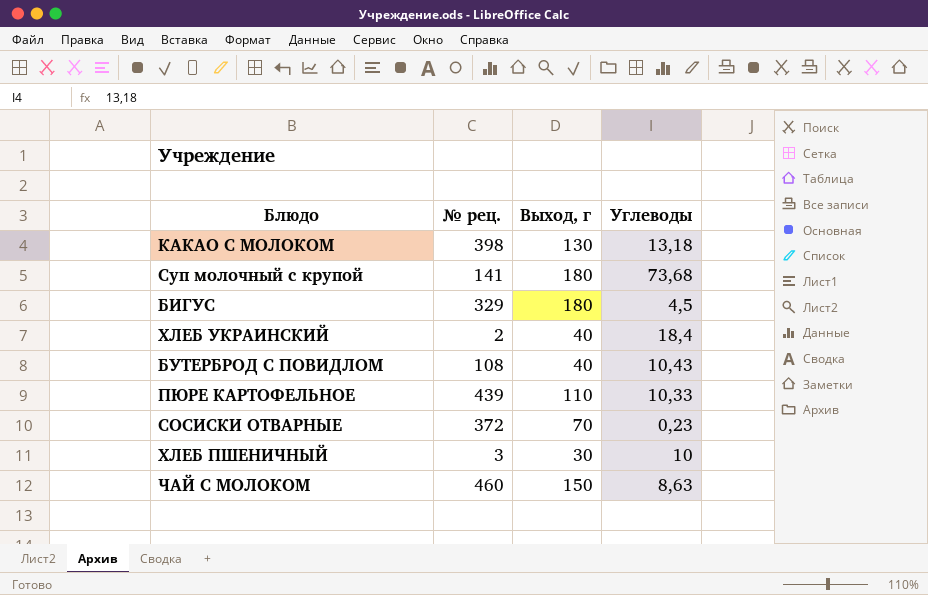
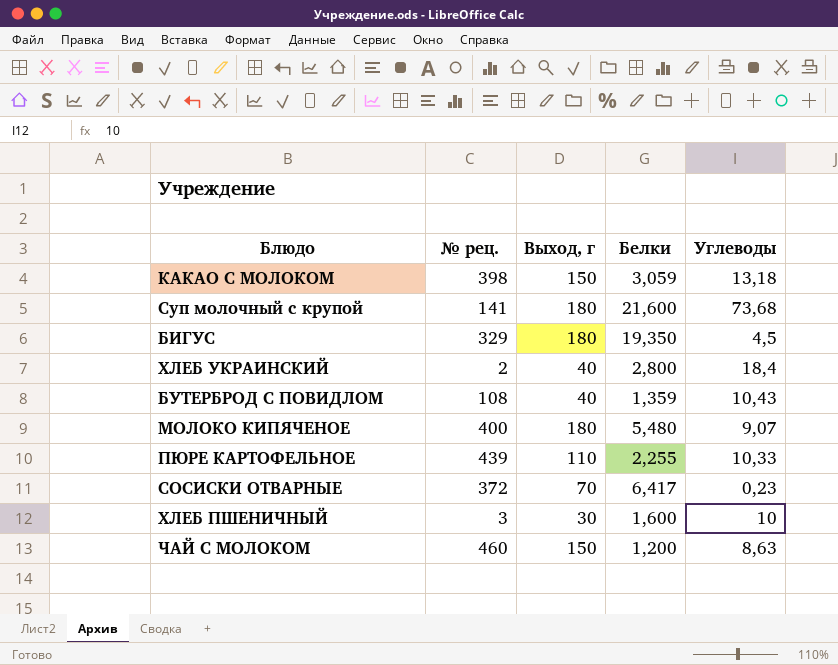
column Белки | position: none -> 4
КАКАО С МОЛОКОМ | Выход, г: 130 -> 150
row МОЛОКО КИПЯЧЕНОЕ: none -> 400 | 180 | 5,480 | 9,07

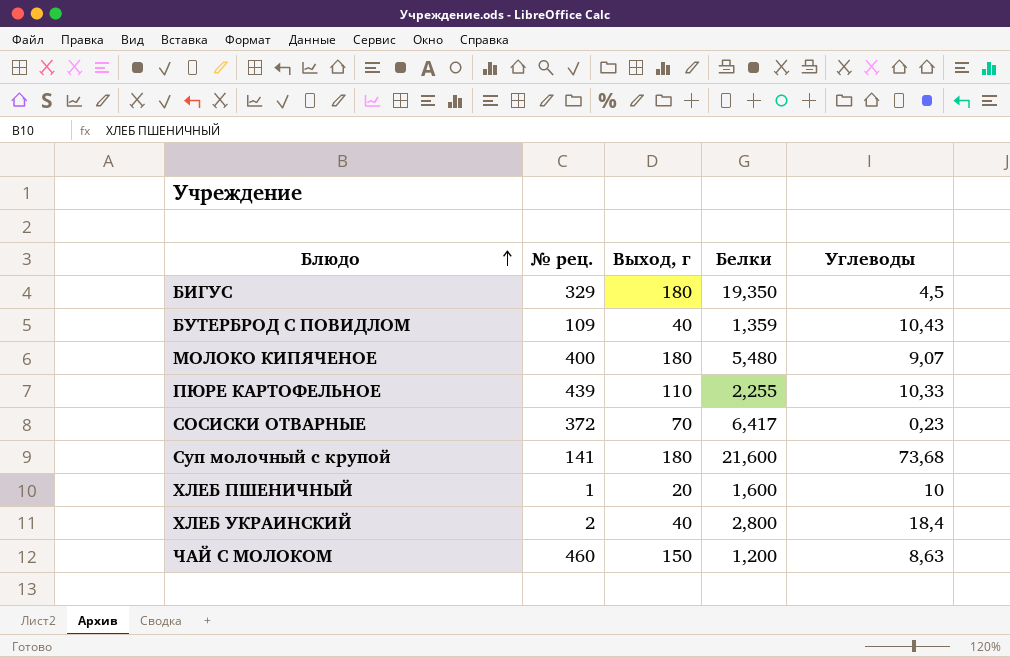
row order: none -> Блюдо ascending
row КАКАО С МОЛОКОМ: 398 | 150 | 3,059 | 13,18 -> none
БУТЕРБРОД С ПОВИДЛОМ | № рец.: 108 -> 109
ХЛЕБ ПШЕНИЧНЫЙ | № рец.: 3 -> 1
ХЛЕБ ПШЕНИЧНЫЙ | Выход, г: 30 -> 20

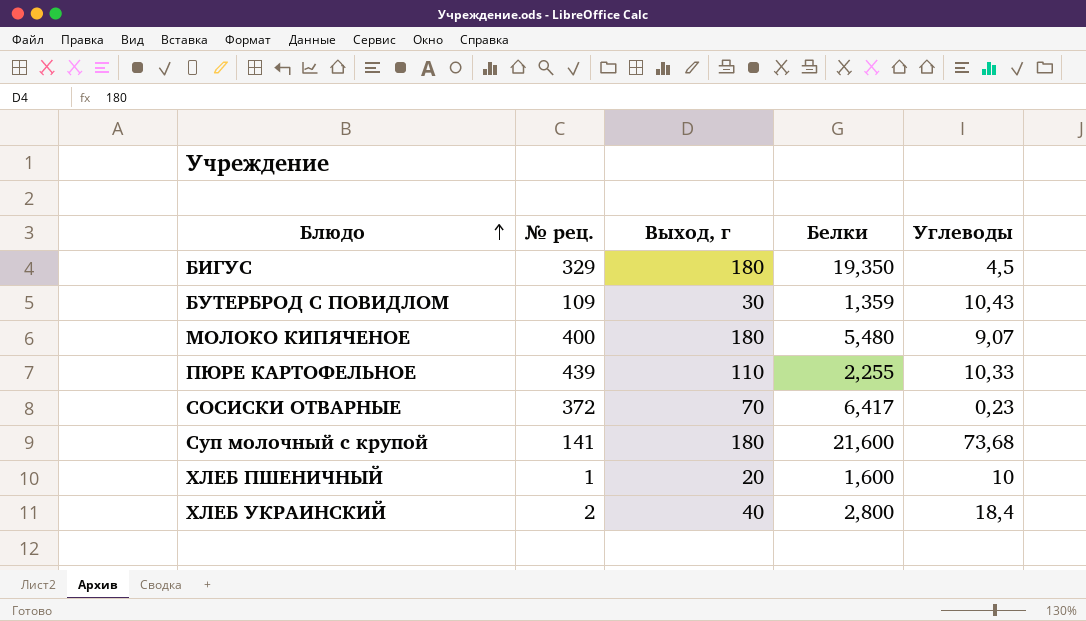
row ЧАЙ С МОЛОКОМ: 460 | 150 | 1,200 | 8,63 -> none
БУТЕРБРОД С ПОВИДЛОМ | Выход, г: 40 -> 30

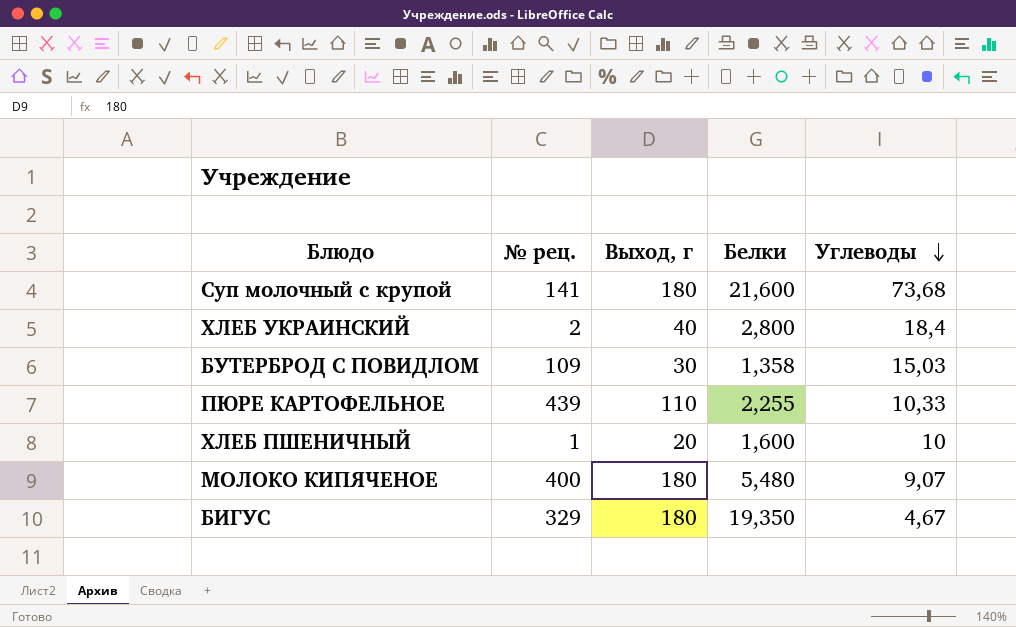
row order: Блюдо ascending -> Углеводы descending
row СОСИСКИ ОТВАРНЫЕ: 372 | 70 | 6,417 | 0,23 -> none
БУТЕРБРОД С ПОВИДЛОМ | Белки: 1,359 -> 1,358
БУТЕРБРОД С ПОВИДЛОМ | Углеводы: 10,43 -> 15,03
БИГУС | Углеводы: 4,5 -> 4,67

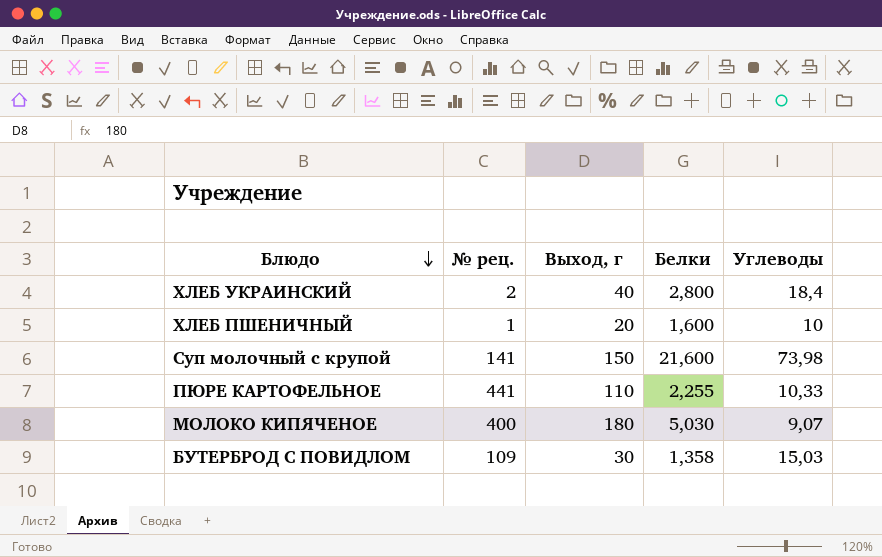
row order: Углеводы descending -> Блюдо descending
row БИГУС: 329 | 180 | 19,350 | 4,67 -> none
Суп молочный с крупой | Выход, г: 180 -> 150
Суп молочный с крупой | Углеводы: 73,68 -> 73,98
ПЮРЕ КАРТОФЕЛЬНОЕ | № рец.: 439 -> 441
МОЛОКО КИПЯЧЕНОЕ | Белки: 5,480 -> 5,030

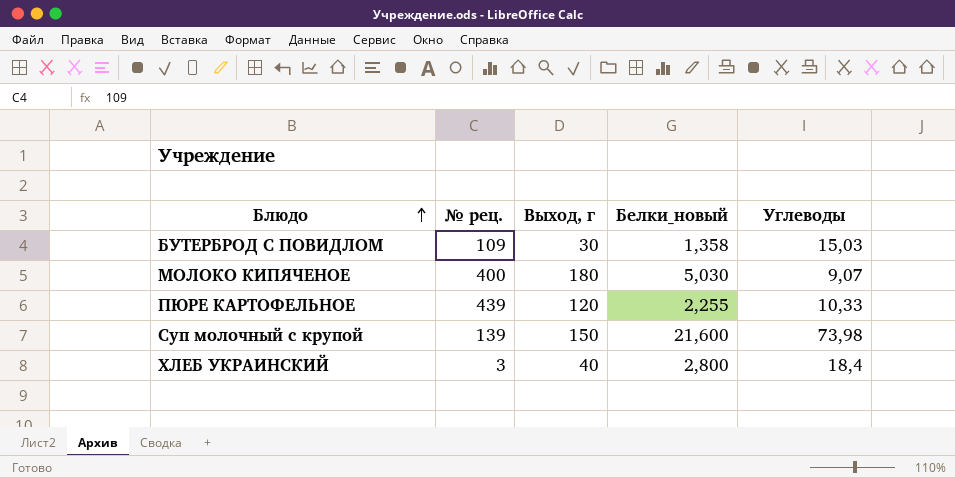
row order: Блюдо descending -> Блюдо ascending
column name: Белки -> Белки_новый
row ХЛЕБ ПШЕНИЧНЫЙ: 1 | 20 | 1,600 | 10 -> none
ПЮРЕ КАРТОФЕЛЬНОЕ | № рец.: 441 -> 439
ПЮРЕ КАРТОФЕЛЬНОЕ | Выход, г: 110 -> 120
Суп молочный с крупой | № рец.: 141 -> 139
ХЛЕБ УКРАИНСКИЙ | № рец.: 2 -> 3

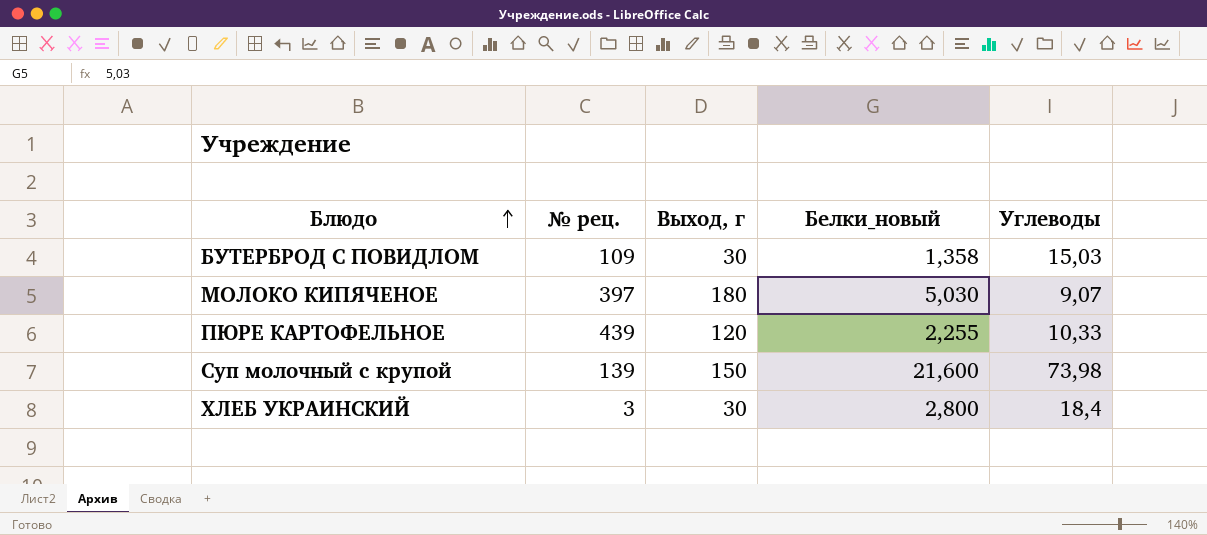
МОЛОКО КИПЯЧЕНОЕ | № рец.: 400 -> 397
ХЛЕБ УКРАИНСКИЙ | Выход, г: 40 -> 30

